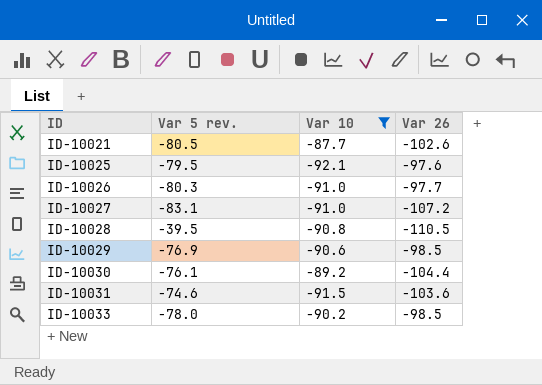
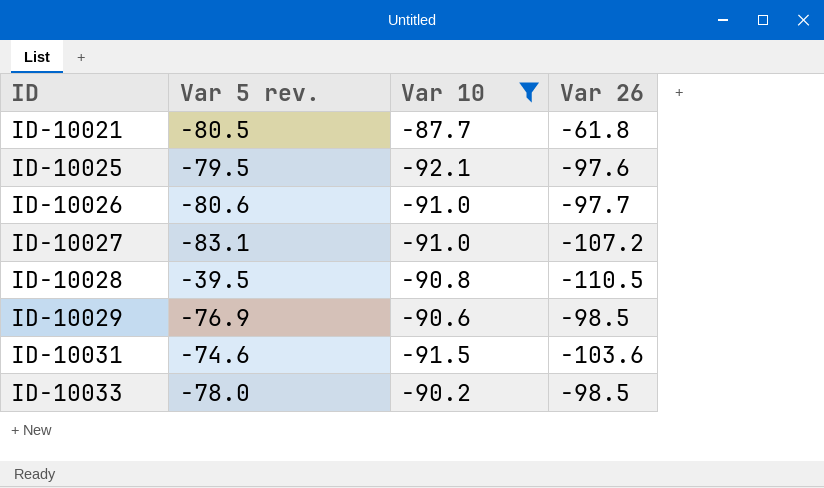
row ID-10030: -76.1 | -89.2 | -104.4 -> none
ID-10021 | Var 26: -102.6 -> -61.8
ID-10026 | Var 5 rev.: -80.3 -> -80.6

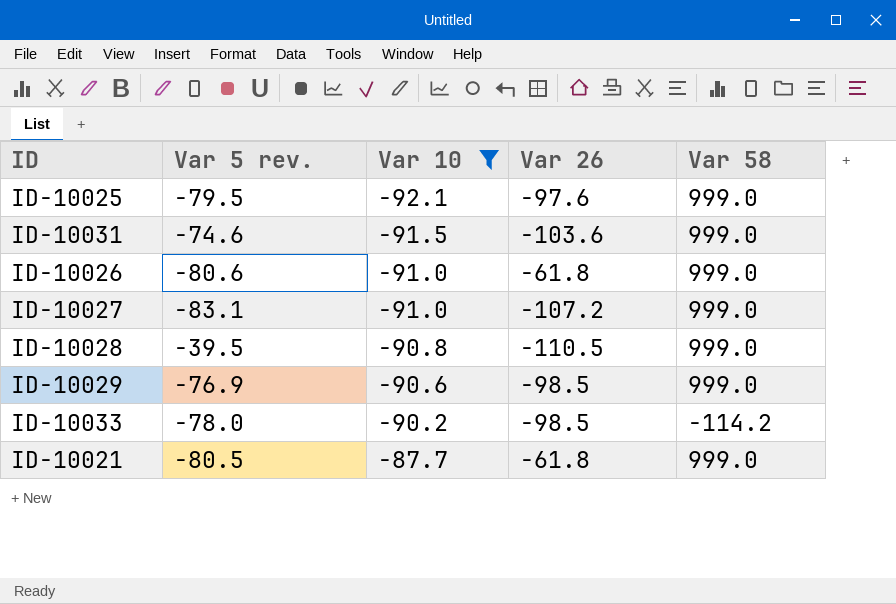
row order: ID ascending -> Var 10 ascending
column Var 58 | position: none -> 5
ID-10026 | Var 26: -97.7 -> -61.8

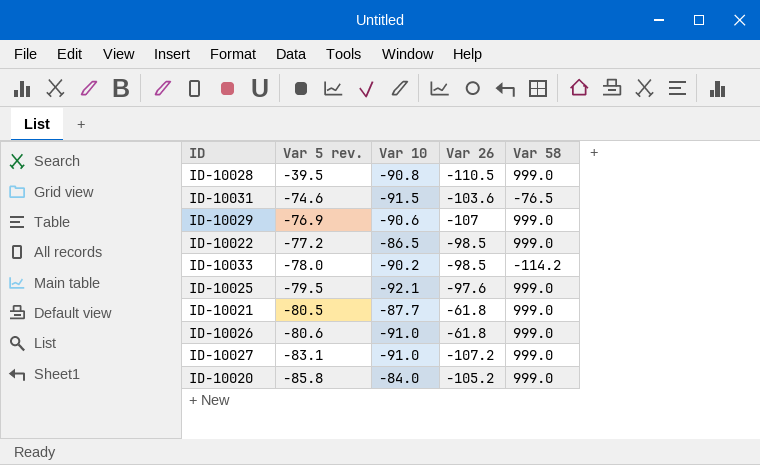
filter: Var 10 <= -87.7 -> none
row order: Var 10 ascending -> Var 5 rev. descending
ID-10031 | Var 58: 999.0 -> -76.5
ID-10029 | Var 26: -98.5 -> -107

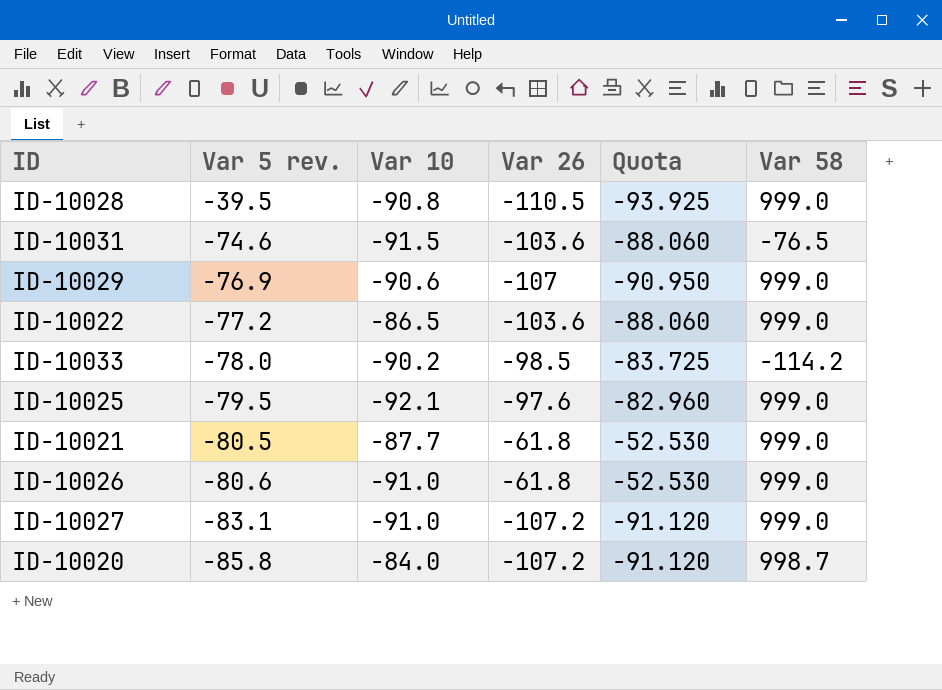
column Quota | formula: none -> [Var 26] * 0.85
ID-10022 | Var 26: -98.5 -> -103.6
ID-10020 | Var 26: -105.2 -> -107.2
ID-10020 | Var 58: 999.0 -> 998.7

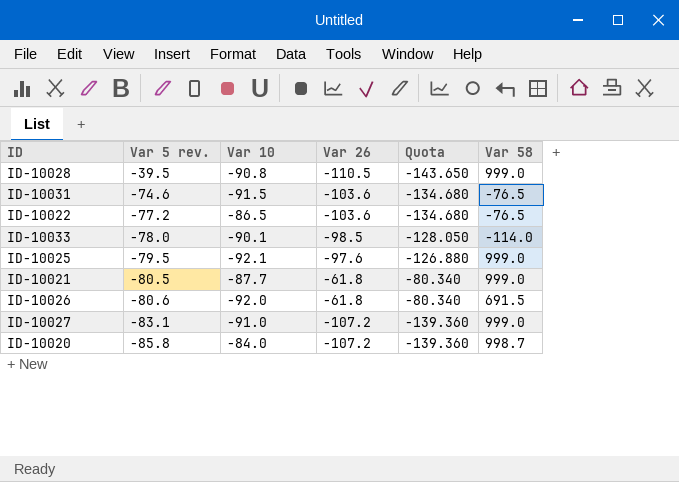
column Quota | formula: [Var 26] * 0.85 -> [Var 26] * 1.3
row ID-10029: -76.9 | -90.6 | -107 | -90.950 | 999.0 -> none
ID-10022 | Var 58: 999.0 -> -76.5
ID-10033 | Var 10: -90.2 -> -90.1
ID-10033 | Var 58: -114.2 -> -114.0
ID-10026 | Var 10: -91.0 -> -92.0
ID-10026 | Var 58: 999.0 -> 691.5

